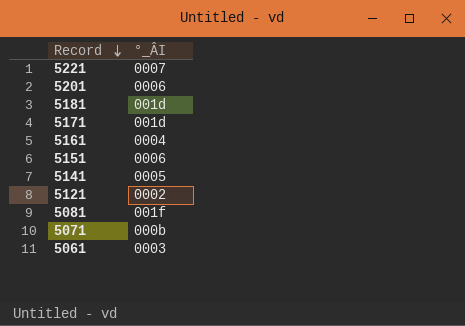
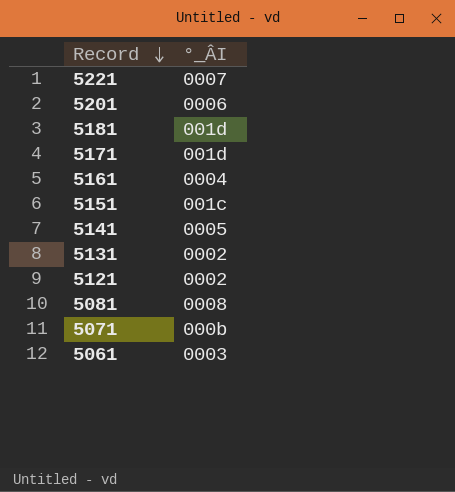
5151 | °_ÂI: 0006 -> 001c
row 5131: none -> 0002
5081 | °_ÂI: 001f -> 0008

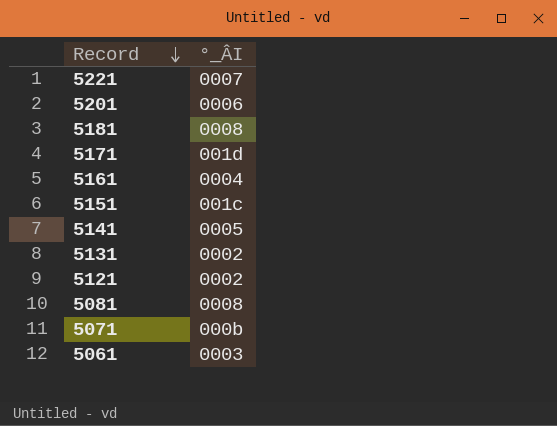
5181 | °_ÂI: 001d -> 0008

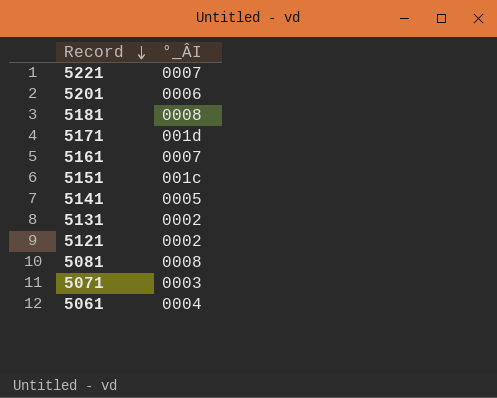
5161 | °_ÂI: 0004 -> 0007
5071 | °_ÂI: 000b -> 0003
5061 | °_ÂI: 0003 -> 0004

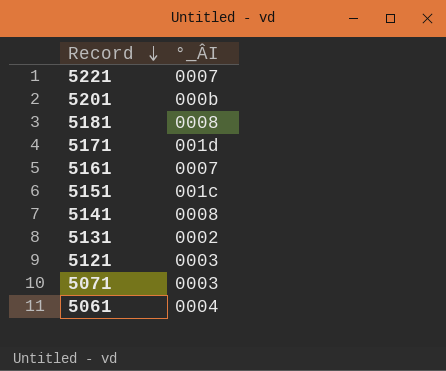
row 5081: 0008 -> none
5201 | °_ÂI: 0006 -> 000b
5141 | °_ÂI: 0005 -> 0008
5121 | °_ÂI: 0002 -> 0003

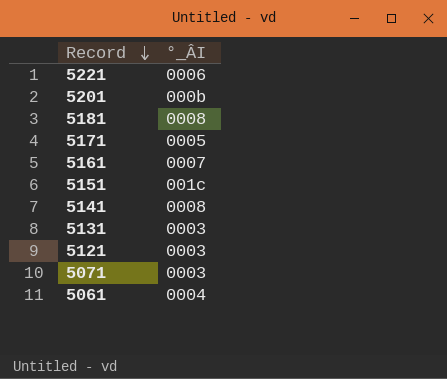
5221 | °_ÂI: 0007 -> 0006
5171 | °_ÂI: 001d -> 0005
5131 | °_ÂI: 0002 -> 0003

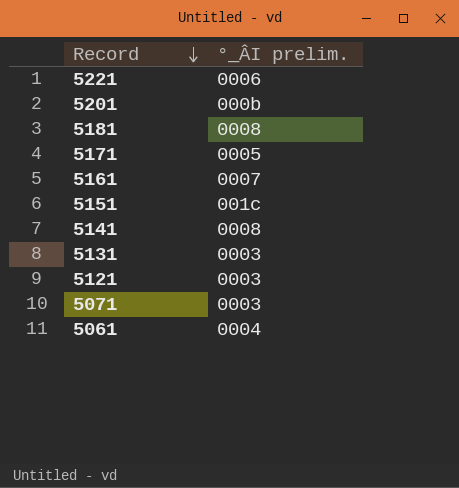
column name: °_ÂI -> °_ÂI prelim.

